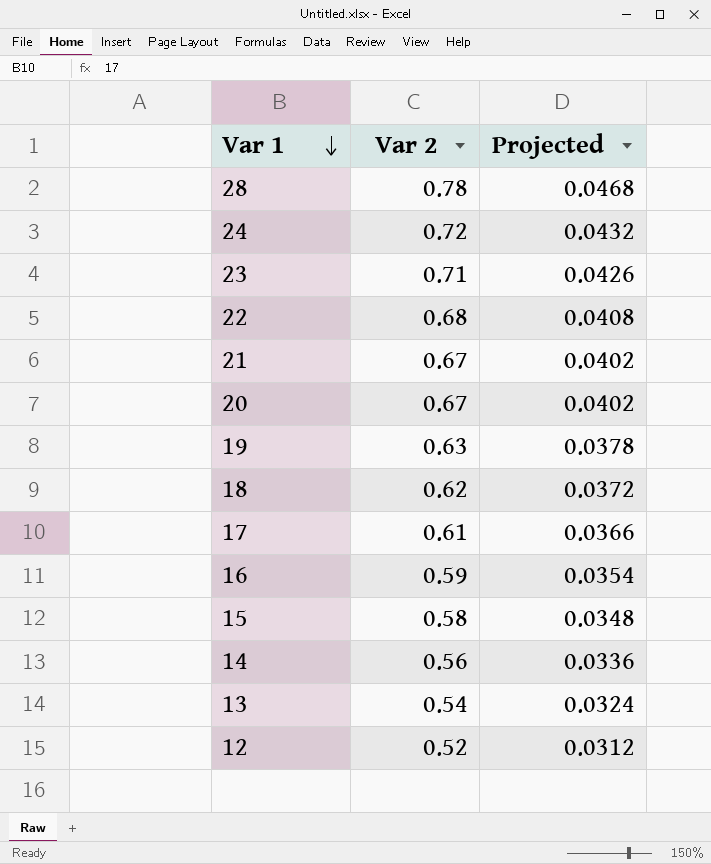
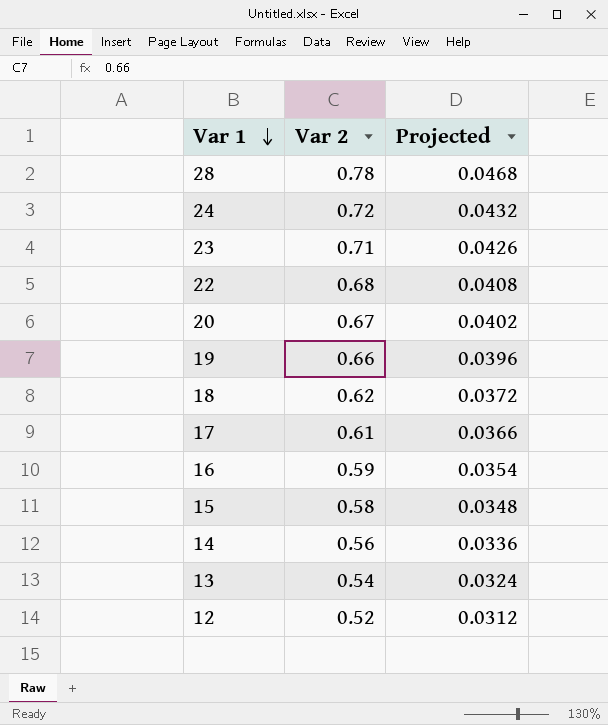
row 21: 0.67 | 0.0402 -> none
19 | Var 2: 0.63 -> 0.66
19 | Projected: 0.0378 -> 0.0396

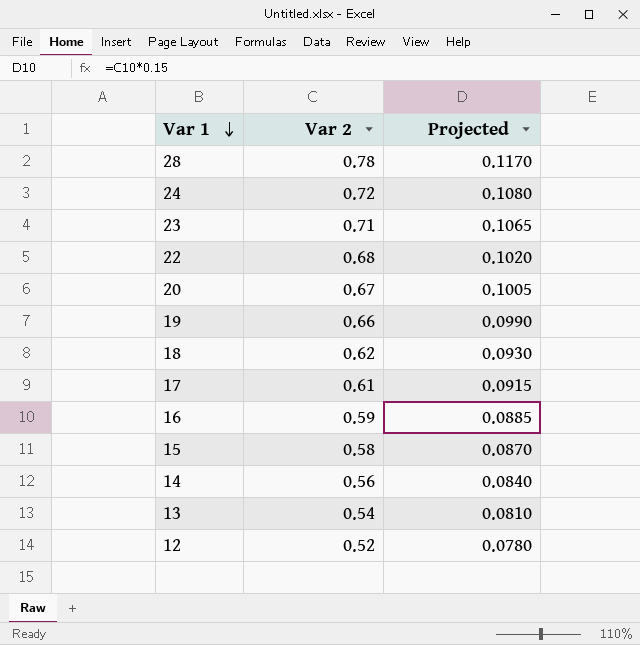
column Projected | formula: [Var 2] * 0.06 -> [Var 2] * 0.15

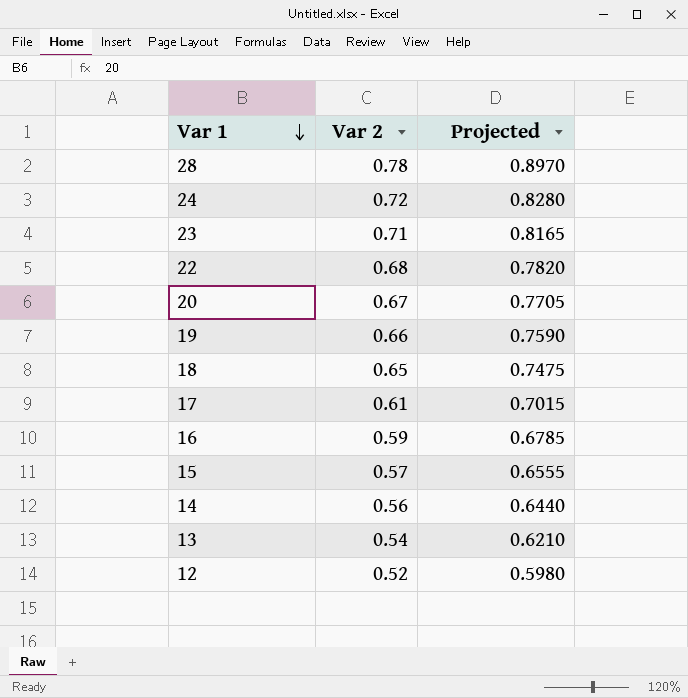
column Projected | formula: [Var 2] * 0.15 -> [Var 2] * 1.15
18 | Var 2: 0.62 -> 0.65
15 | Var 2: 0.58 -> 0.57

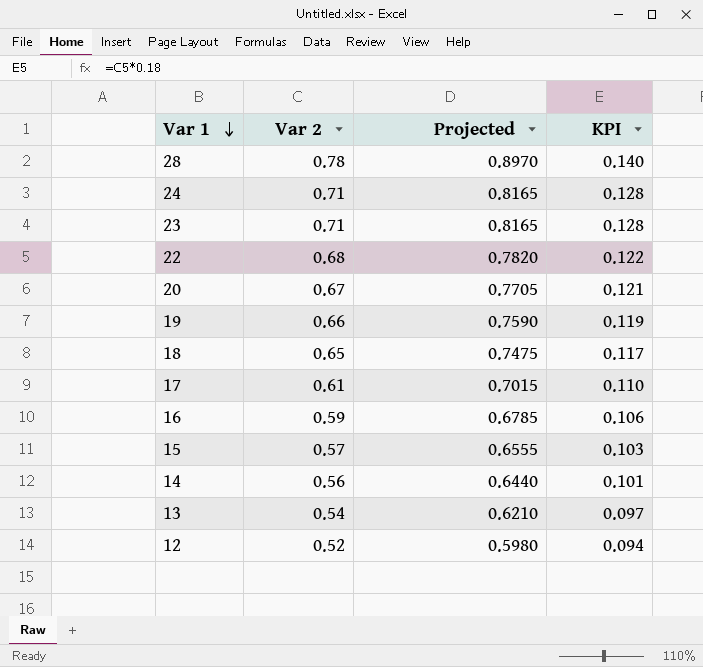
column KPI | formula: none -> [Var 2] * 0.18
24 | Var 2: 0.72 -> 0.71
24 | Projected: 0.8280 -> 0.8165

